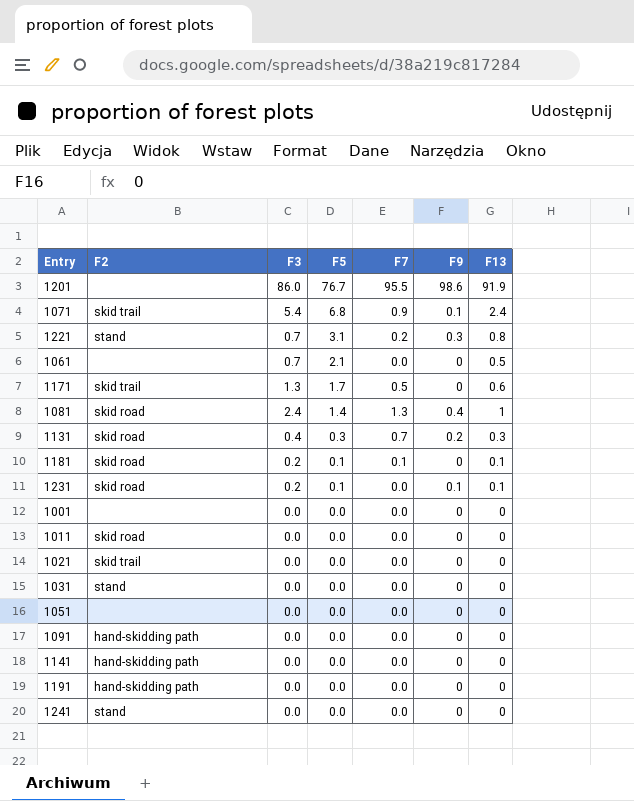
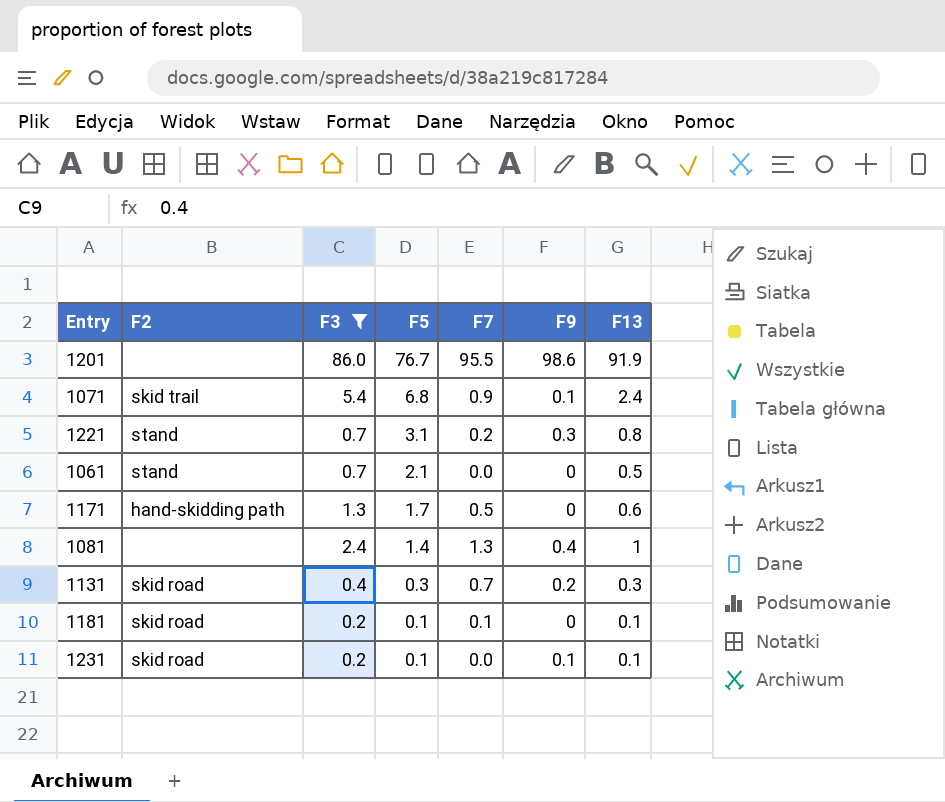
filter: none -> F3 != 0.0
1061 | F2: none -> stand
1171 | F2: skid trail -> hand-skidding path
1081 | F2: skid road -> none

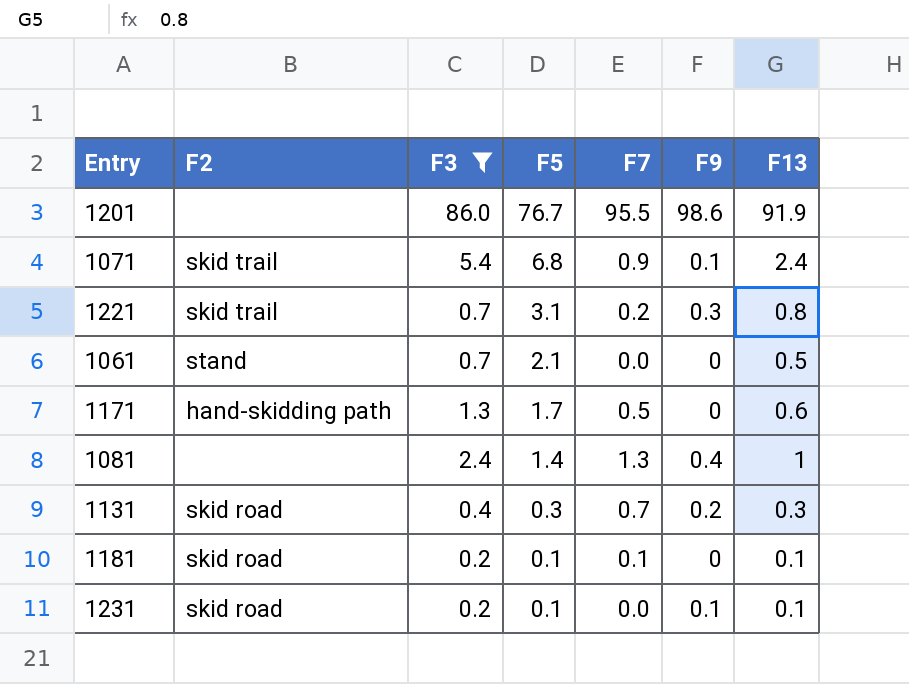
1221 | F2: stand -> skid trail

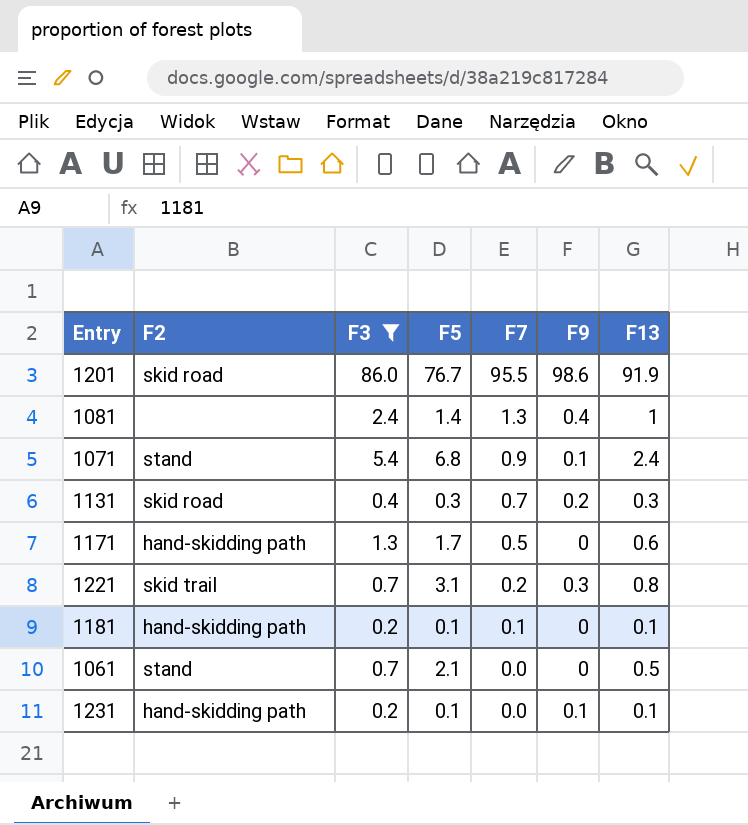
row order: F5 descending -> F7 descending
1201 | F2: none -> skid road
1071 | F2: skid trail -> stand
1181 | F2: skid road -> hand-skidding path
1231 | F2: skid road -> hand-skidding path

